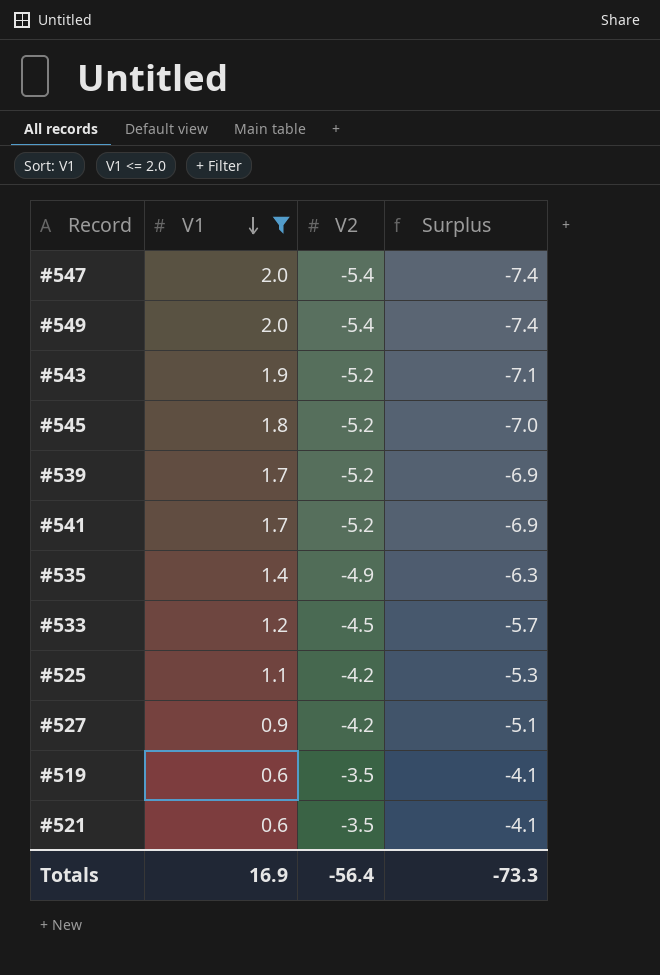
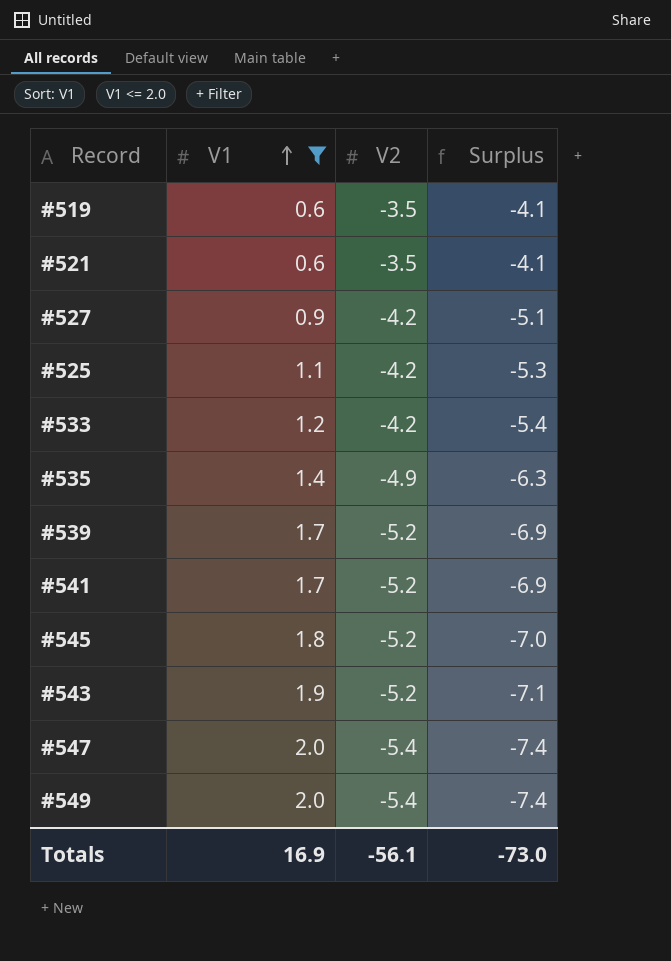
row order: V1 descending -> V1 ascending
#533 | V2: -4.5 -> -4.2
#533 | Surplus: -5.7 -> -5.4
Totals | V2: -56.4 -> -56.1
Totals | Surplus: -73.3 -> -73.0

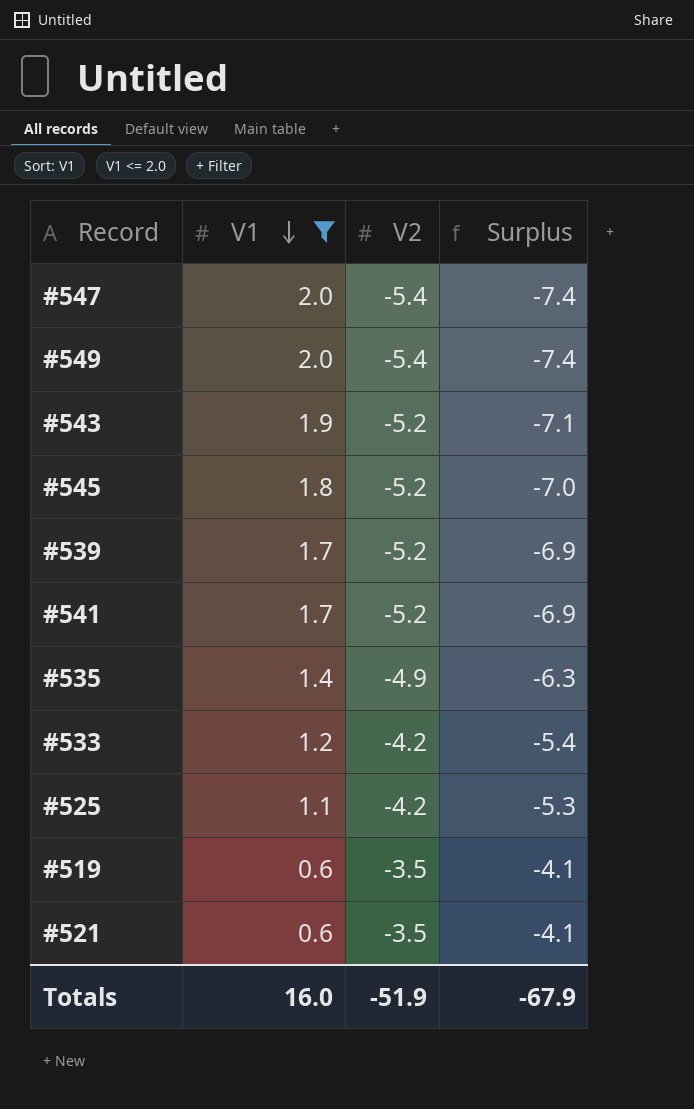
row order: V1 ascending -> V1 descending
row #527: 0.9 | -4.2 | -5.1 -> none
Totals | V1: 16.9 -> 16.0
Totals | V2: -56.1 -> -51.9
Totals | Surplus: -73.0 -> -67.9

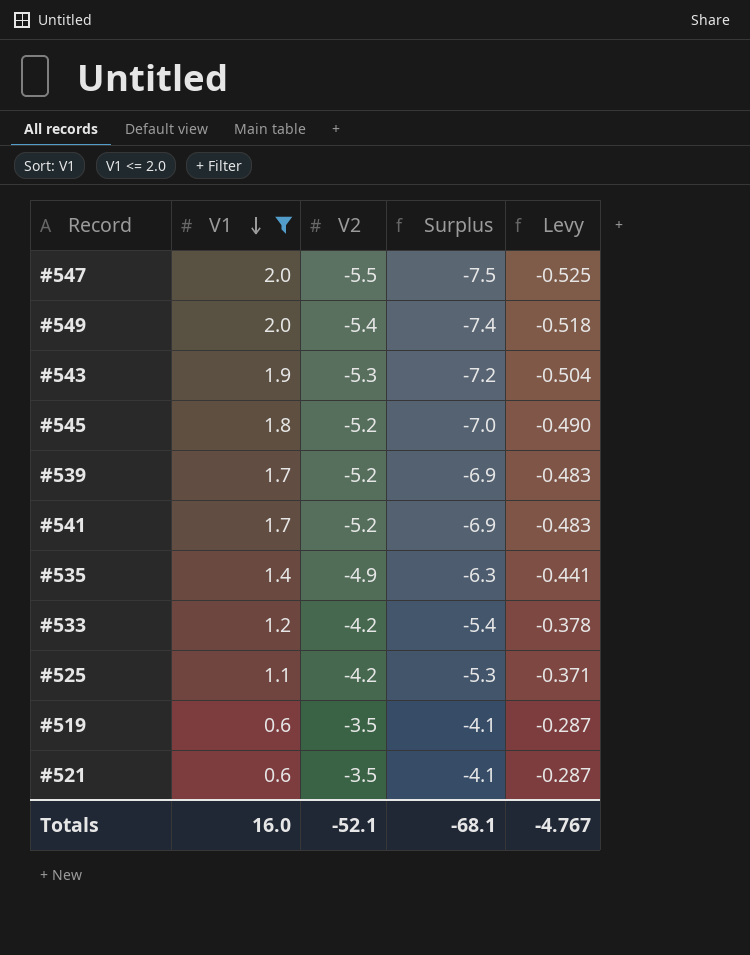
column Levy | formula: none -> [Surplus] * 0.07
#547 | V2: -5.4 -> -5.5
#547 | Surplus: -7.4 -> -7.5
#543 | V2: -5.2 -> -5.3
#543 | Surplus: -7.1 -> -7.2
Totals | V2: -51.9 -> -52.1
Totals | Surplus: -67.9 -> -68.1

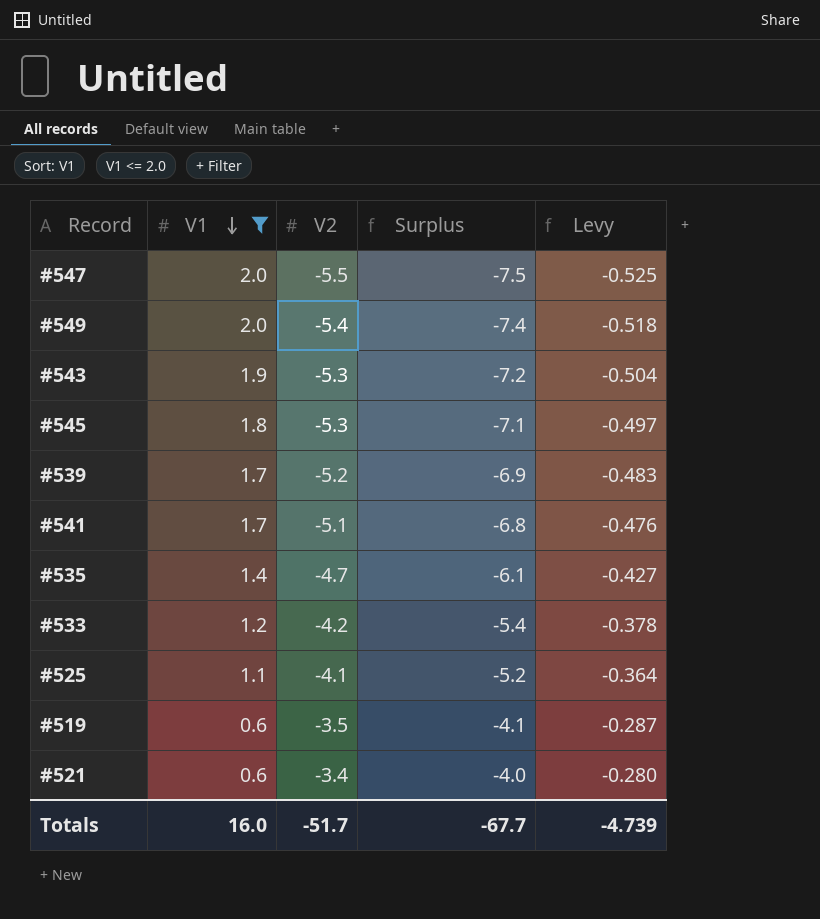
#545 | V2: -5.2 -> -5.3
#545 | Surplus: -7.0 -> -7.1
#545 | Levy: -0.490 -> -0.497
#541 | V2: -5.2 -> -5.1
#541 | Surplus: -6.9 -> -6.8
#541 | Levy: -0.483 -> -0.476
#535 | V2: -4.9 -> -4.7
#535 | Surplus: -6.3 -> -6.1
#535 | Levy: -0.441 -> -0.427
#525 | V2: -4.2 -> -4.1
#525 | Surplus: -5.3 -> -5.2
#525 | Levy: -0.371 -> -0.364
#521 | V2: -3.5 -> -3.4
#521 | Surplus: -4.1 -> -4.0
#521 | Levy: -0.287 -> -0.280
Totals | V2: -52.1 -> -51.7
Totals | Surplus: -68.1 -> -67.7
Totals | Levy: -4.767 -> -4.739

